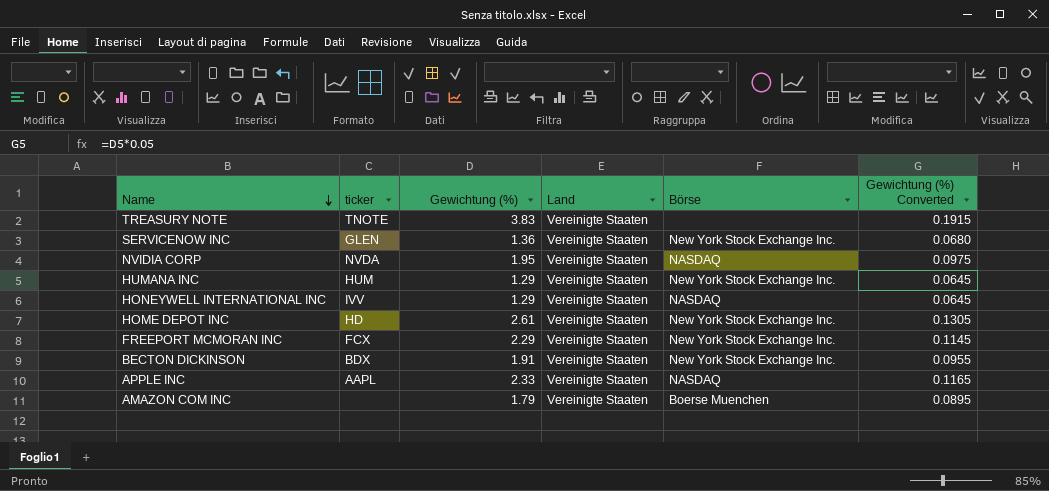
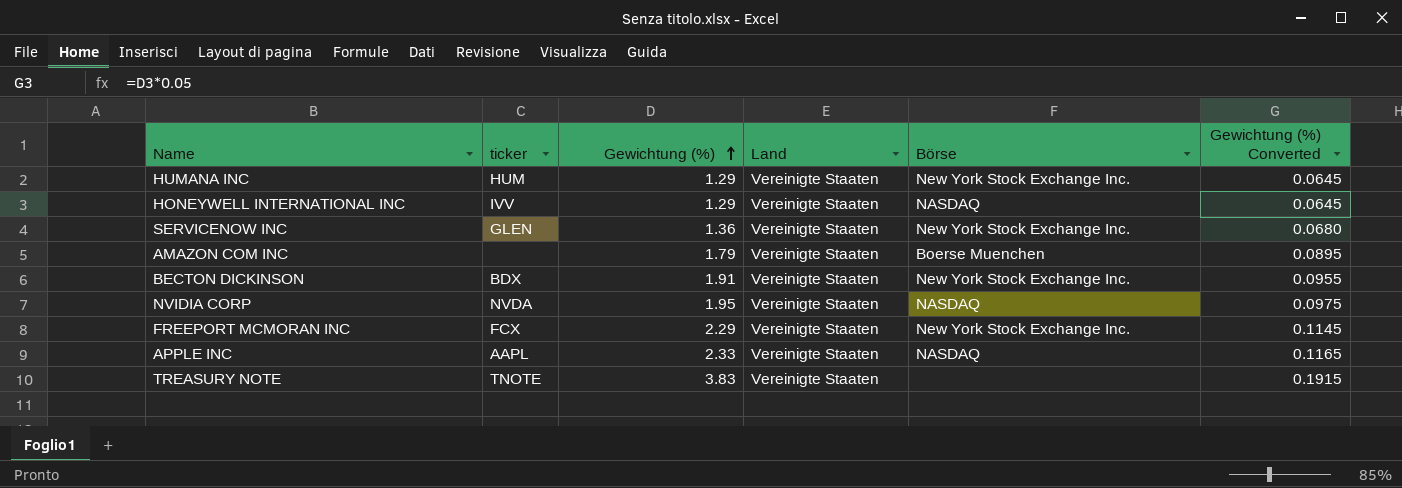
row order: Name descending -> Gewichtung (%) ascending
row HOME DEPOT INC: HD | 2.61 | Vereinigte Staaten | New York Stock Exchange Inc. | 0.1305 -> none

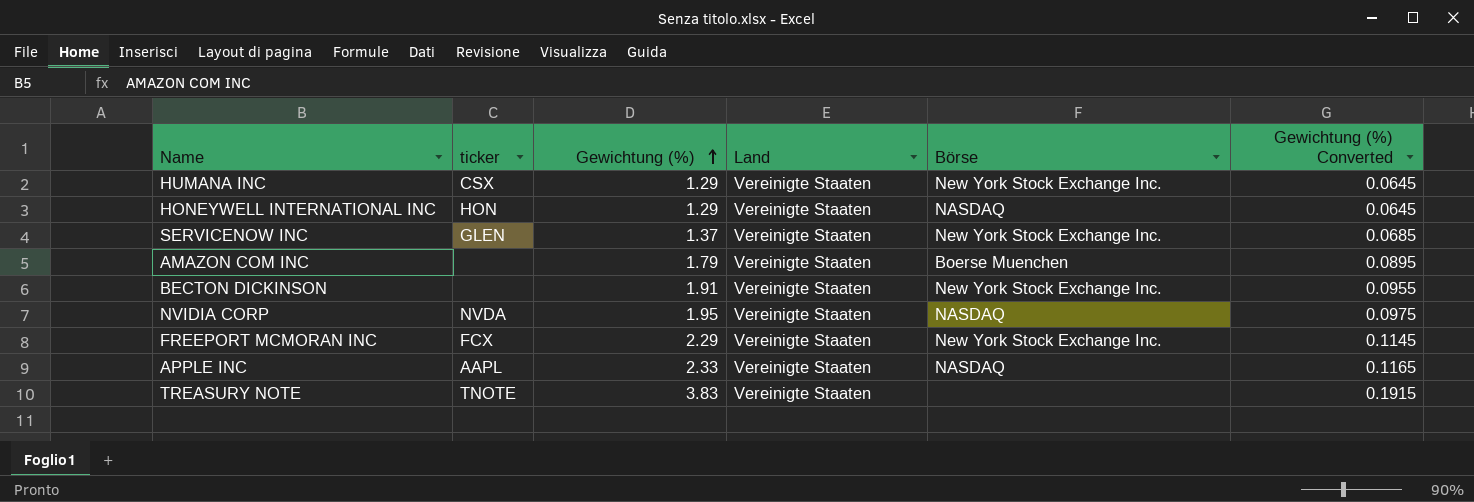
HUMANA INC | ticker: HUM -> CSX
HONEYWELL INTERNATIONAL INC | ticker: IVV -> HON
SERVICENOW INC | Gewichtung (%): 1.36 -> 1.37
SERVICENOW INC | Gewichtung (%) Converted: 0.0680 -> 0.0685
BECTON DICKINSON | ticker: BDX -> none

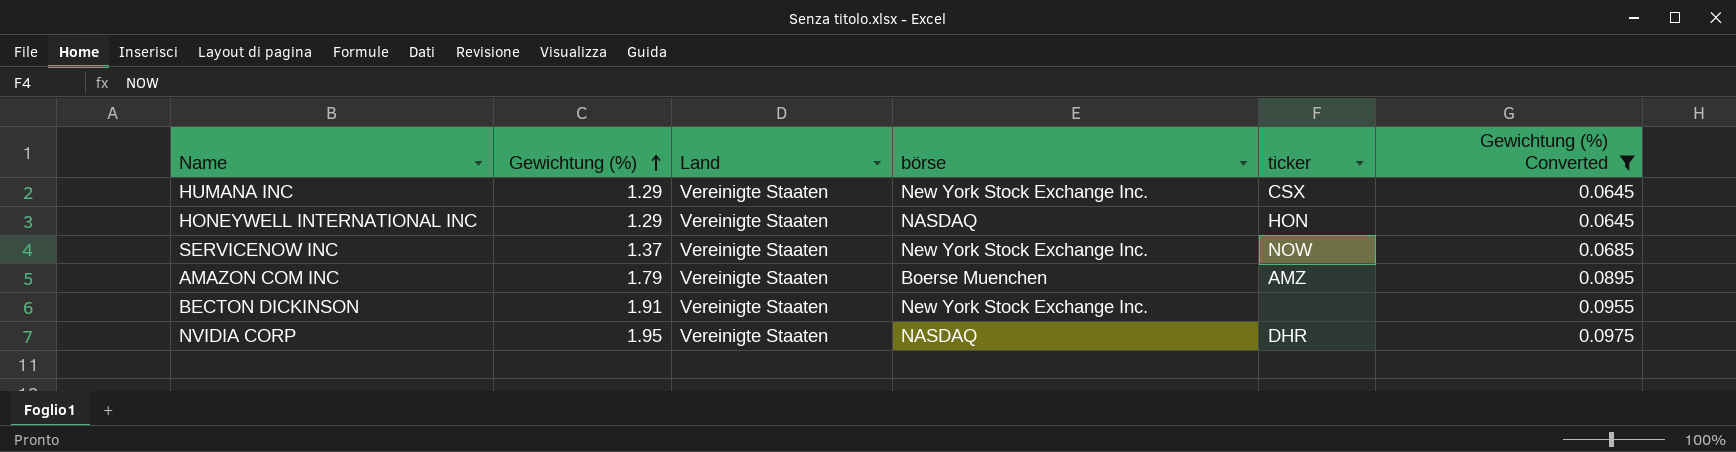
filter: none -> Gewichtung (%) Converted <= 0.0975
column name: Börse -> börse
column ticker | position: 2 -> 5
SERVICENOW INC | ticker: GLEN -> NOW
AMAZON COM INC | ticker: none -> AMZ
NVIDIA CORP | ticker: NVDA -> DHR

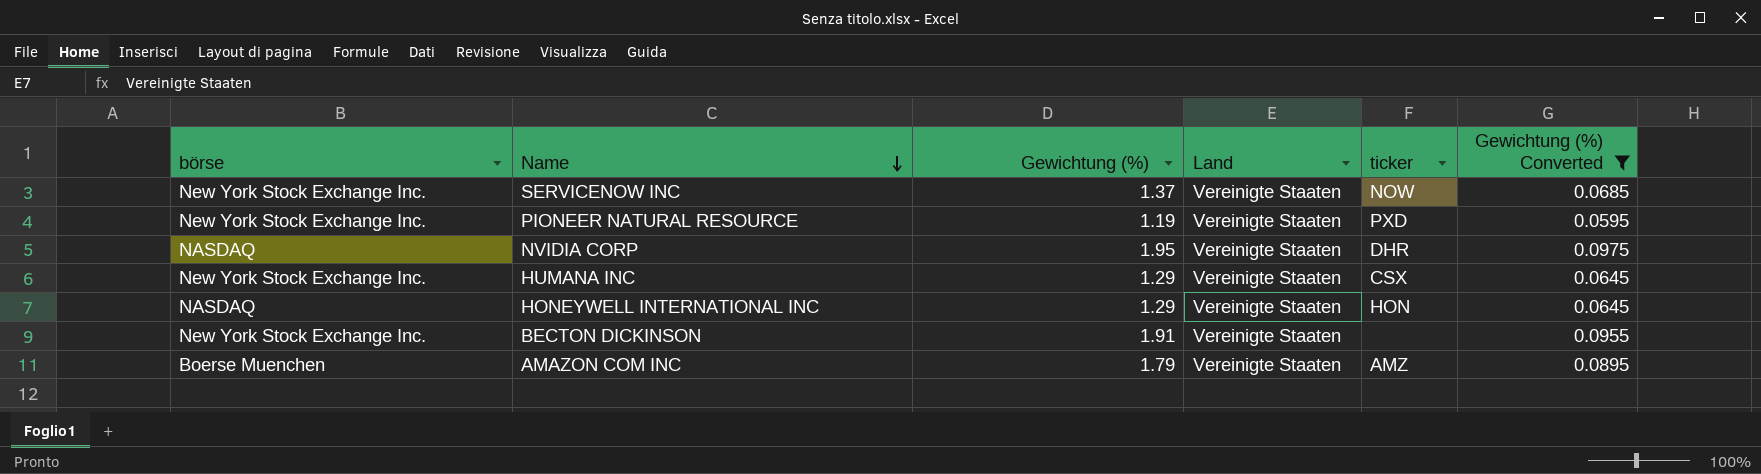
row order: Gewichtung (%) ascending -> Name descending
column börse | position: 4 -> 1
row PIONEER NATURAL RESOURCE: none -> New York Stock Exchange Inc. | 1.19 | Vereinigte Staaten | PXD | 0.0595

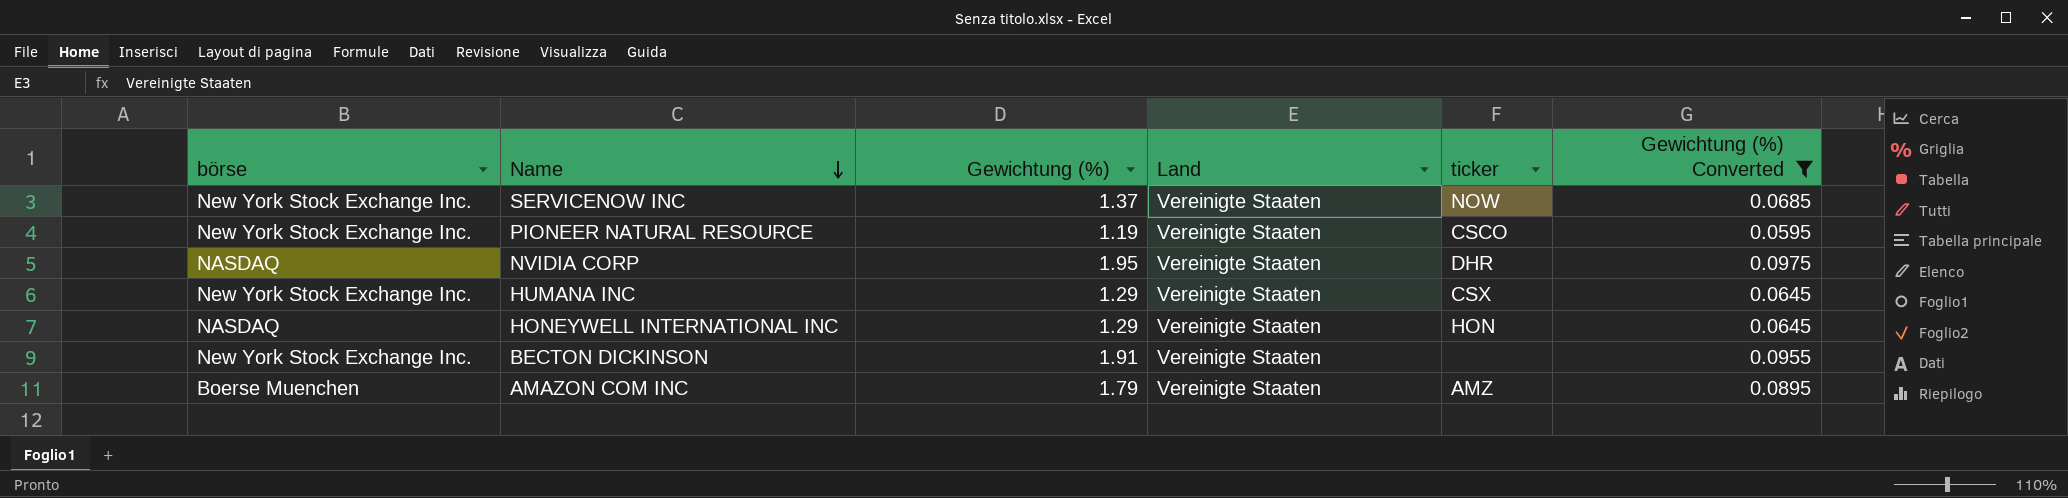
PIONEER NATURAL RESOURCE | ticker: PXD -> CSCO

